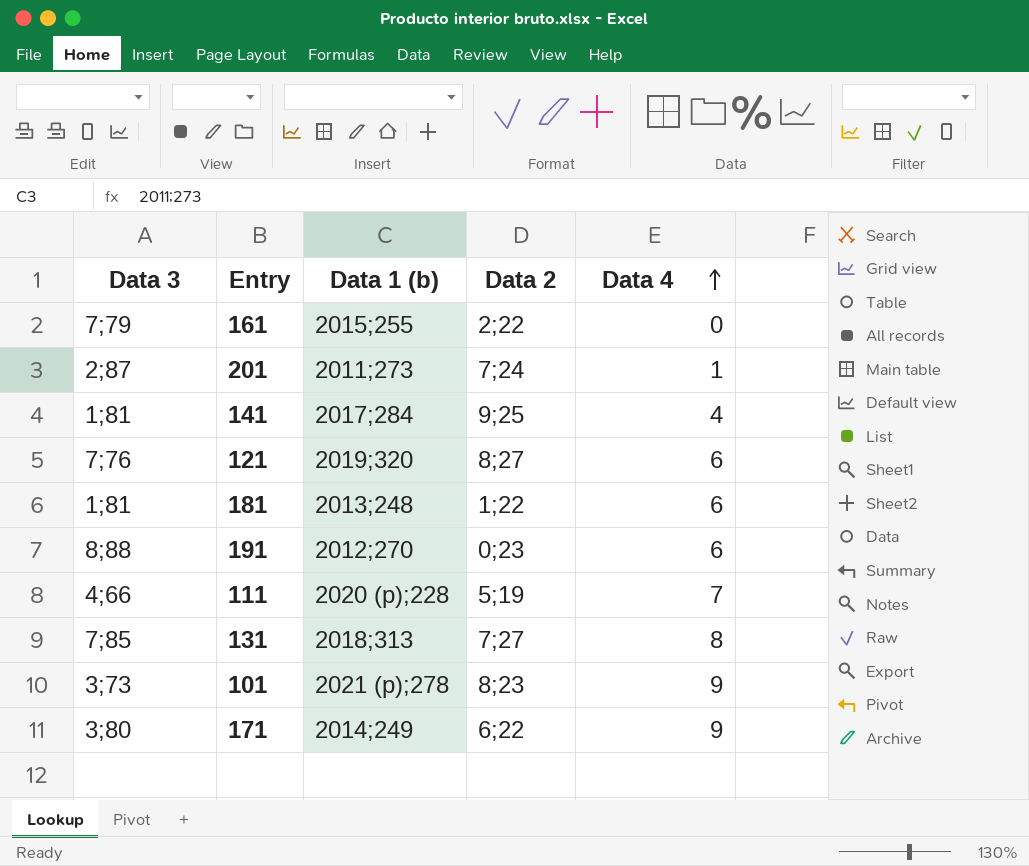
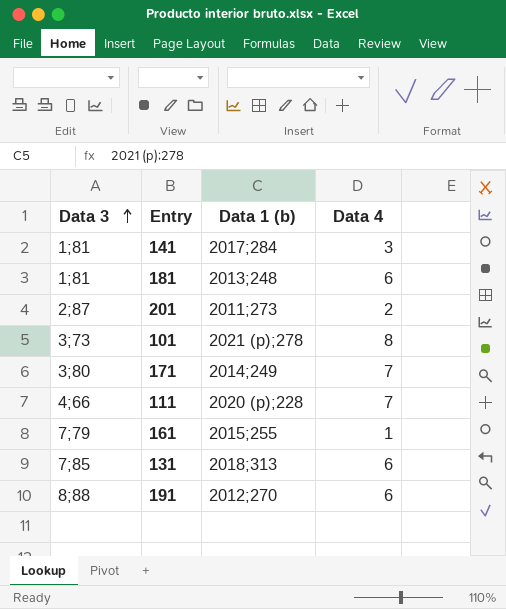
row order: Data 4 ascending -> Data 3 ascending
column Data 2 | position: 4 -> none
row 121: 7;76 | 2019;320 | 8;27 | 6 -> none
141 | Data 4: 4 -> 3
201 | Data 4: 1 -> 2
101 | Data 4: 9 -> 8
171 | Data 4: 9 -> 7
161 | Data 4: 0 -> 1
131 | Data 4: 8 -> 6

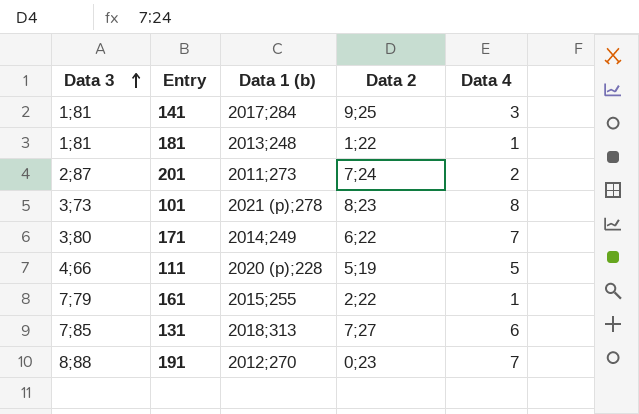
column Data 2 | position: none -> 4
181 | Data 4: 6 -> 1
111 | Data 4: 7 -> 5
191 | Data 4: 6 -> 7

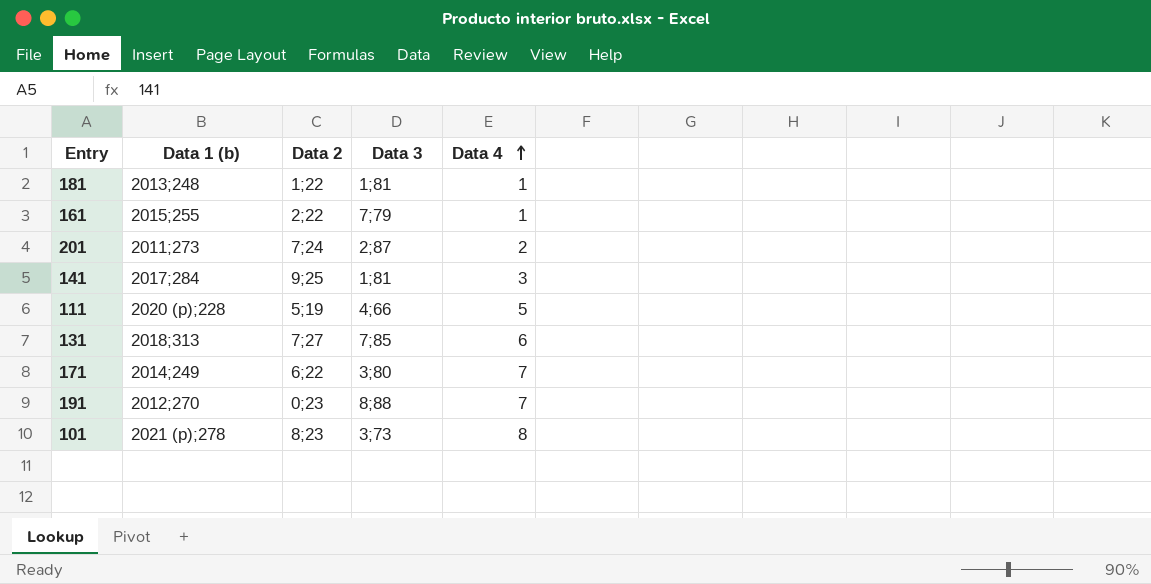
row order: Data 3 ascending -> Data 4 ascending
column Data 3 | position: 1 -> 4

